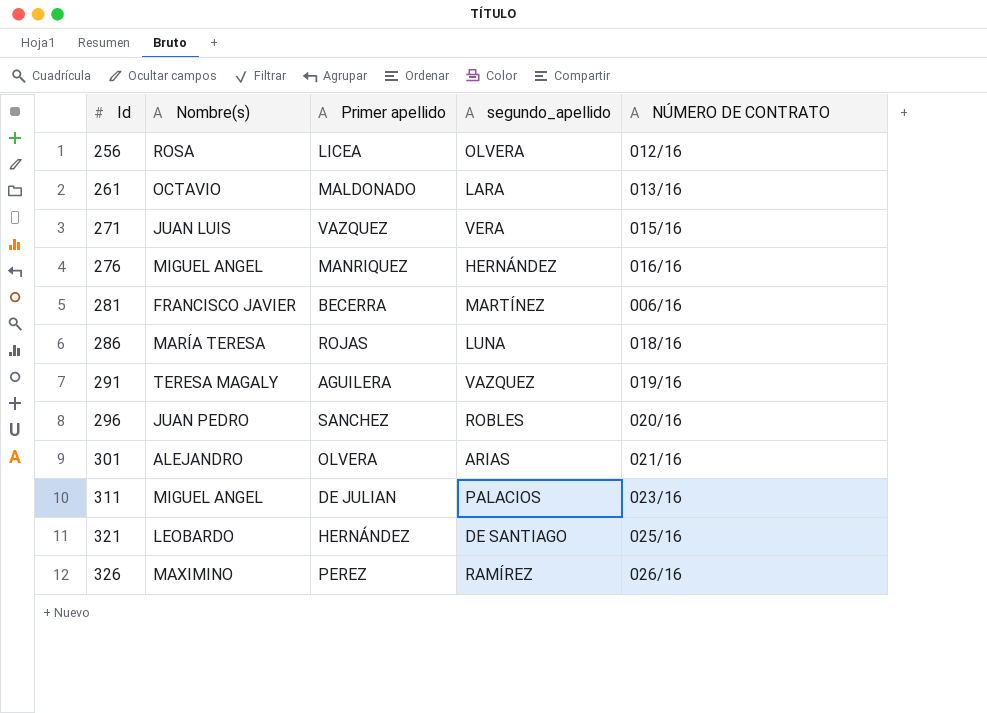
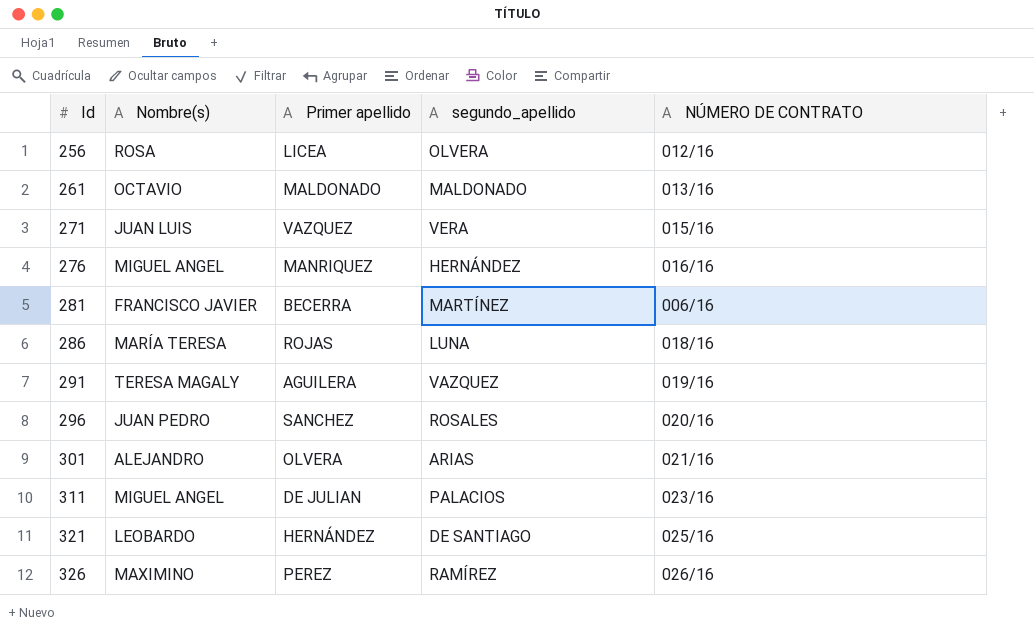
261 | segundo_apellido: LARA -> MALDONADO
296 | segundo_apellido: ROBLES -> ROSALES

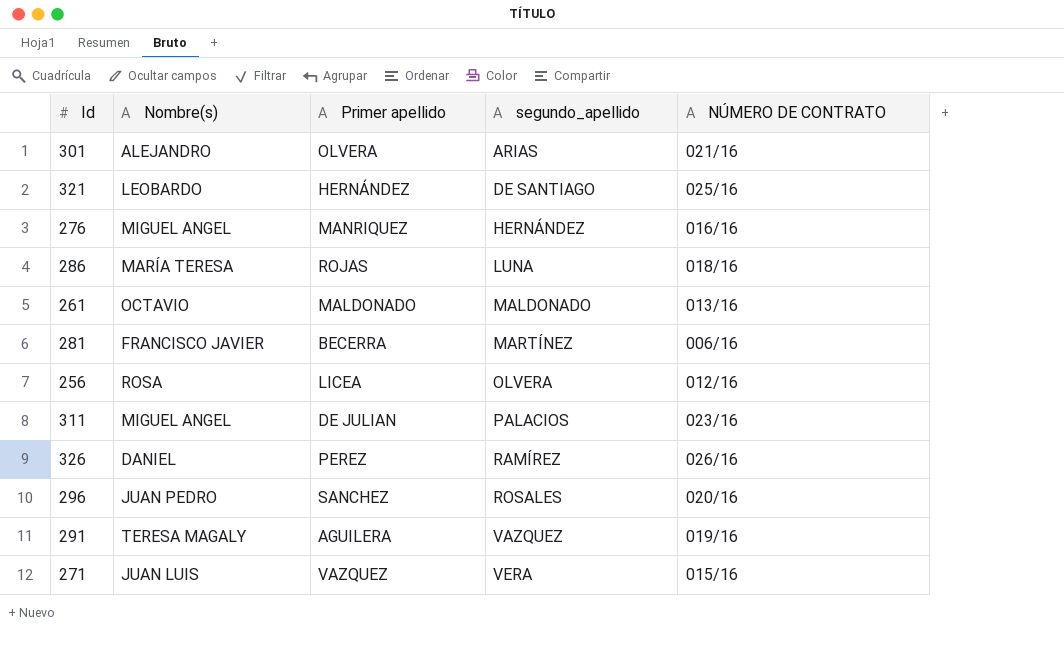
row order: Id ascending -> segundo_apellido ascending
326 | Nombre(s): MAXIMINO -> DANIEL

